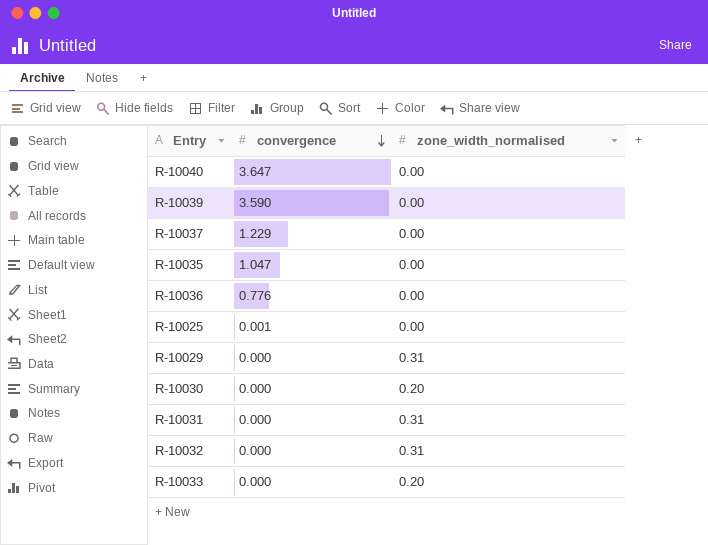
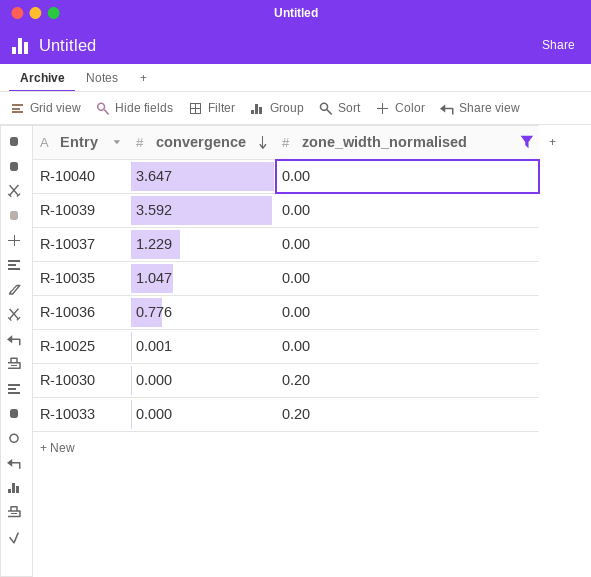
filter: none -> zone_width_normalised != 0.31
R-10039 | convergence: 3.590 -> 3.592

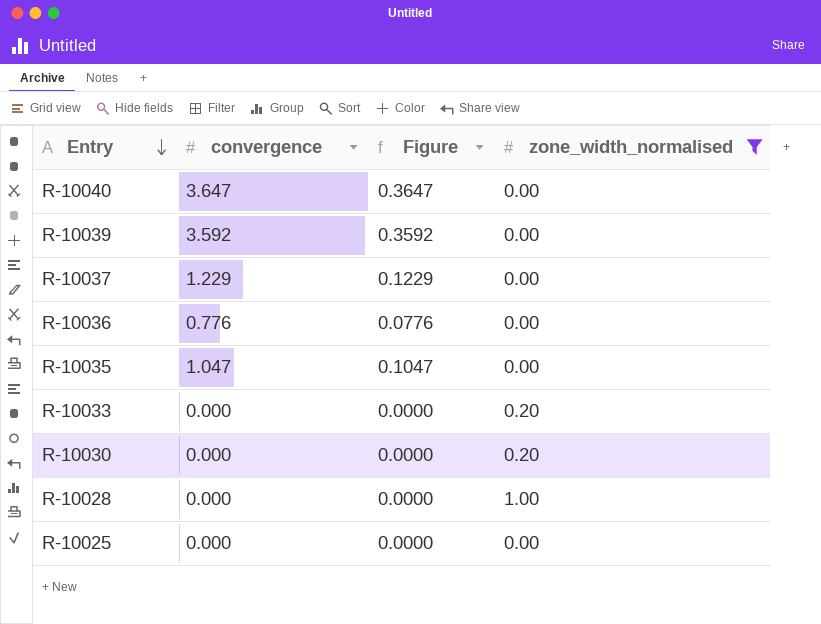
row order: convergence descending -> Entry descending
column Figure | formula: none -> [convergence] * 0.1
row R-10028: none -> 0.000 | 0.0000 | 1.00
R-10025 | convergence: 0.001 -> 0.000

